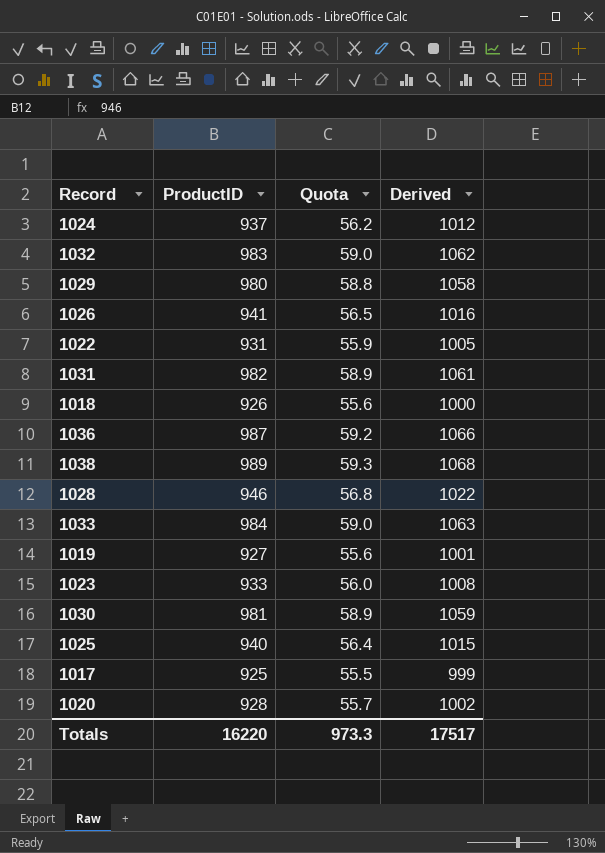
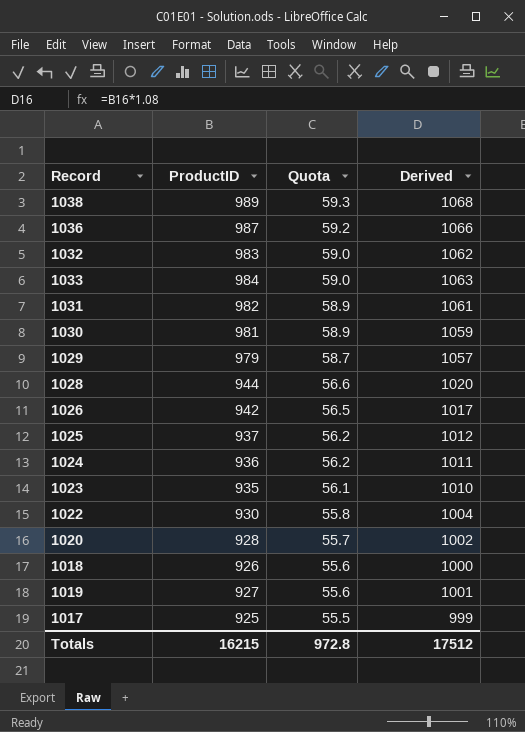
row order: none -> Quota descending
1029 | ProductID: 980 -> 979
1029 | Quota: 58.8 -> 58.7
1029 | Derived: 1058 -> 1057
1028 | ProductID: 946 -> 944
1028 | Quota: 56.8 -> 56.6
1028 | Derived: 1022 -> 1020
1026 | ProductID: 941 -> 942
1026 | Derived: 1016 -> 1017
1025 | ProductID: 940 -> 937
1025 | Quota: 56.4 -> 56.2
1025 | Derived: 1015 -> 1012
1024 | ProductID: 937 -> 936
1024 | Derived: 1012 -> 1011
1023 | ProductID: 933 -> 935
1023 | Quota: 56.0 -> 56.1
1023 | Derived: 1008 -> 1010
1022 | ProductID: 931 -> 930
1022 | Quota: 55.9 -> 55.8
1022 | Derived: 1005 -> 1004
Totals | ProductID: 16220 -> 16215
Totals | Quota: 973.3 -> 972.8
Totals | Derived: 17517 -> 17512

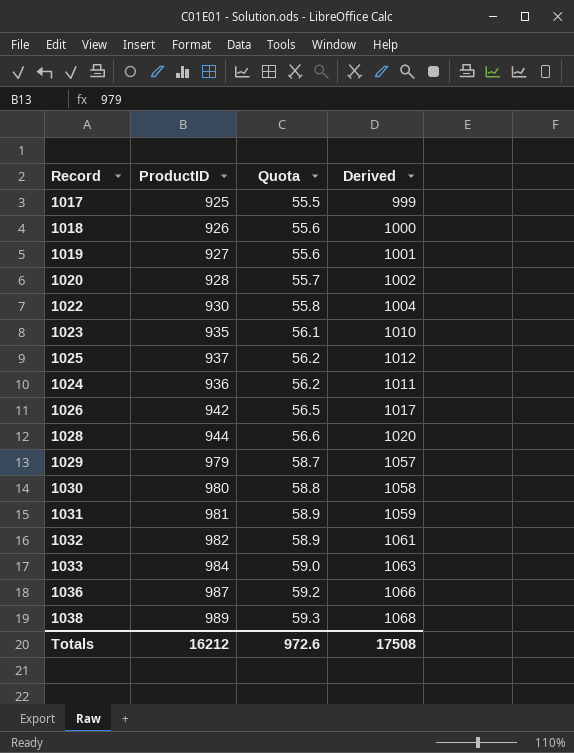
row order: Quota descending -> Quota ascending
1030 | ProductID: 981 -> 980
1030 | Quota: 58.9 -> 58.8
1030 | Derived: 1059 -> 1058
1031 | ProductID: 982 -> 981
1031 | Derived: 1061 -> 1059
1032 | ProductID: 983 -> 982
1032 | Quota: 59.0 -> 58.9
1032 | Derived: 1062 -> 1061
Totals | ProductID: 16215 -> 16212
Totals | Quota: 972.8 -> 972.6
Totals | Derived: 17512 -> 17508

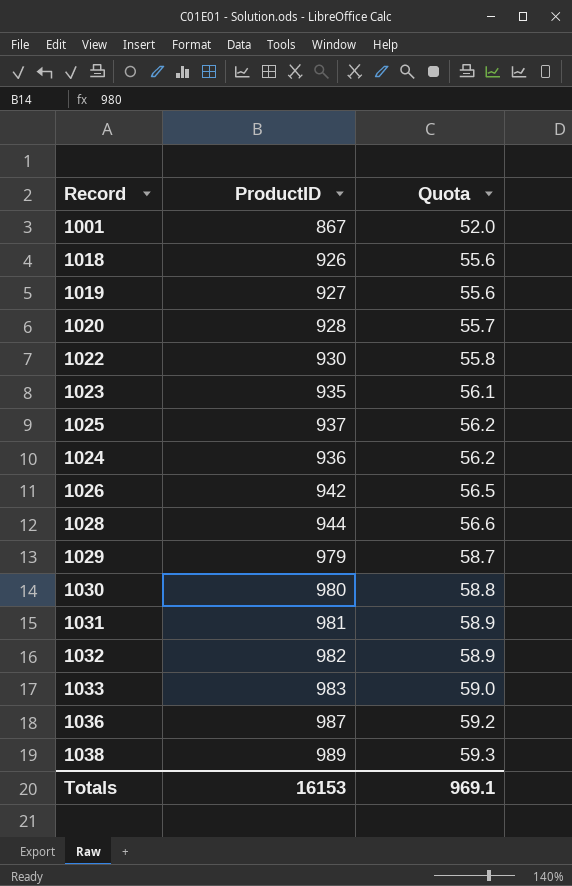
column Derived | formula: [ProductID] * 1.08 -> none
row 1017: 925 | 55.5 | 999 -> none
row 1001: none -> 867 | 52.0
1033 | ProductID: 984 -> 983
Totals | ProductID: 16212 -> 16153
Totals | Quota: 972.6 -> 969.1

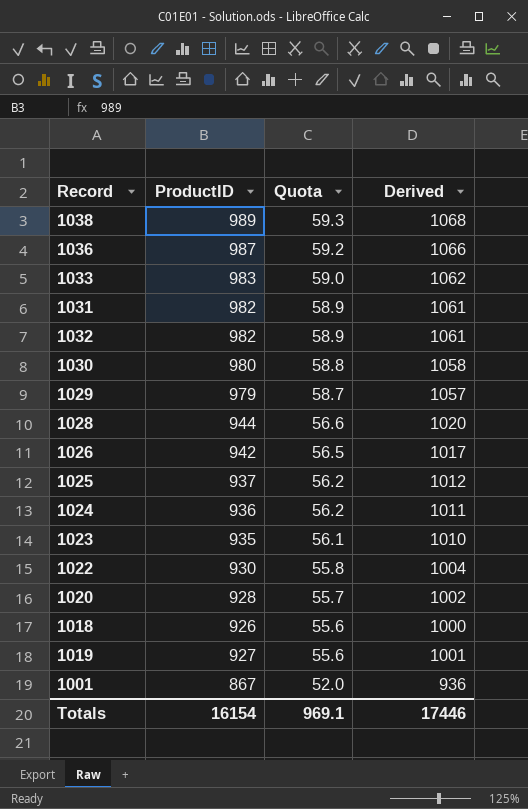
row order: Quota ascending -> Quota descending
column Derived | formula: none -> [ProductID] * 1.08
1031 | ProductID: 981 -> 982
Totals | ProductID: 16153 -> 16154

